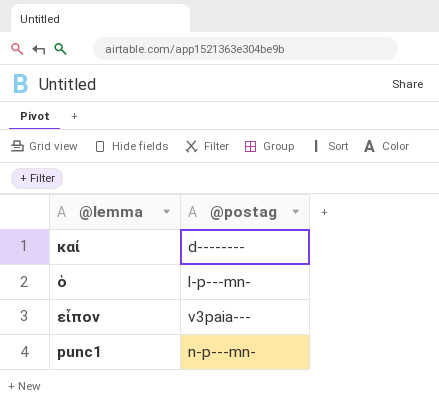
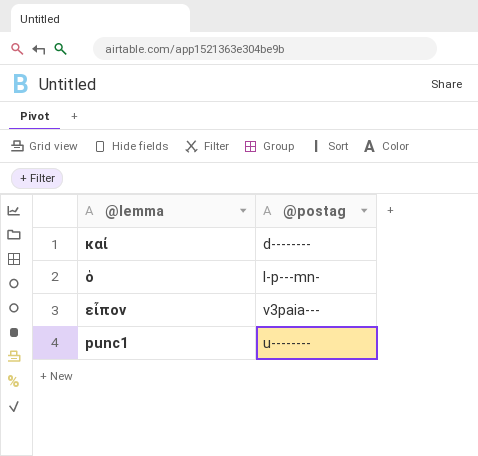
punc1 | @postag: n-p---mn- -> u--------

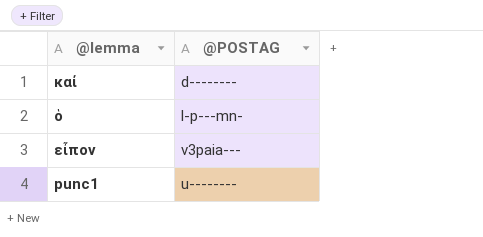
column name: @postag -> @POSTAG

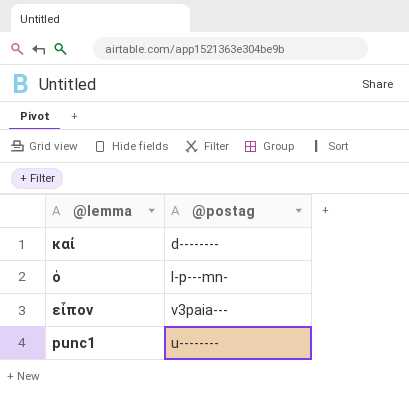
column name: @POSTAG -> @postag

